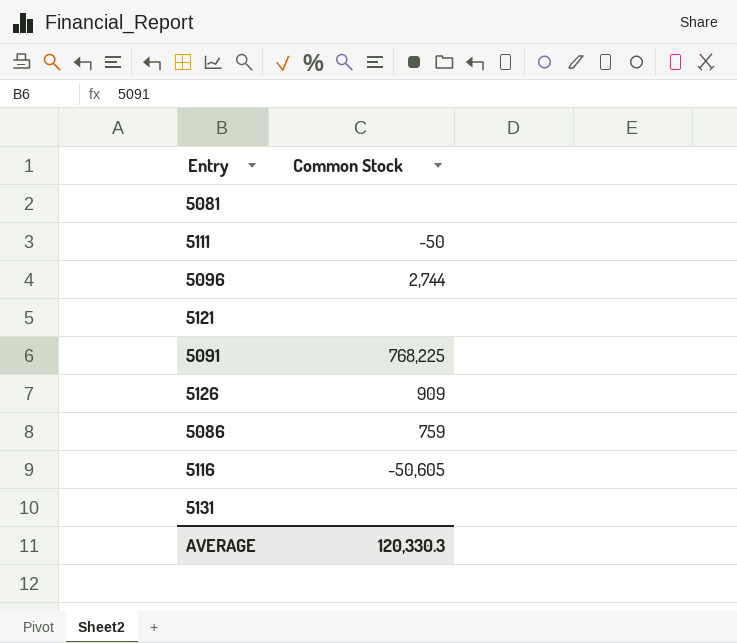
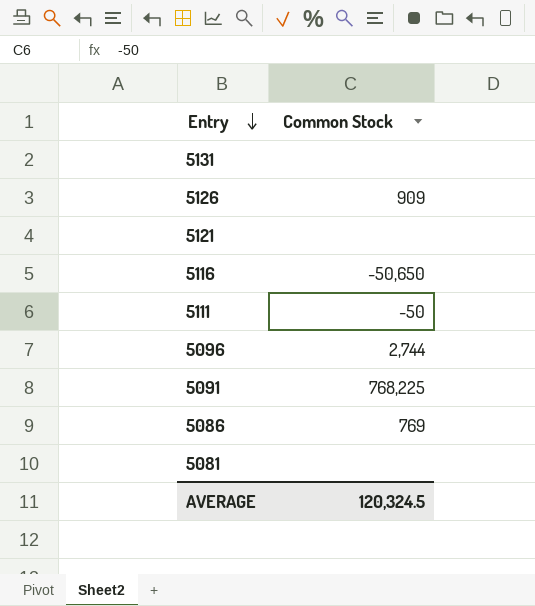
row order: none -> Entry descending
5116 | Common Stock: -50,605 -> -50,650
5086 | Common Stock: 759 -> 769
AVERAGE | Common Stock: 120,330.3 -> 120,324.5

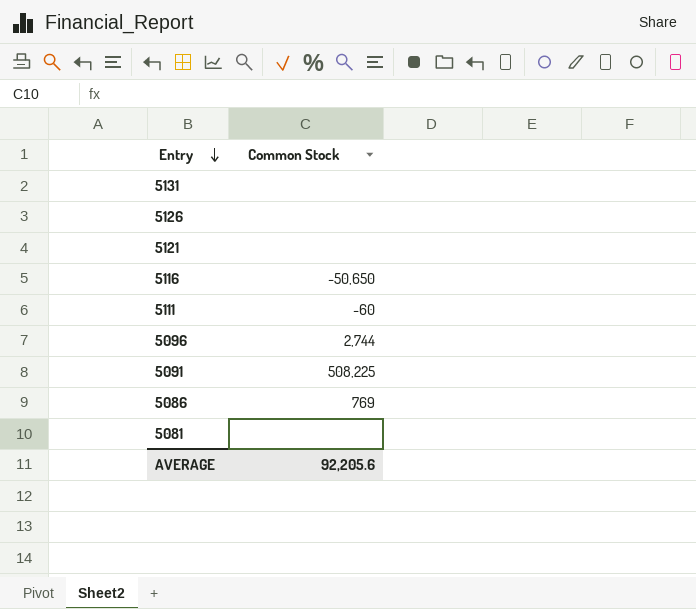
5126 | Common Stock: 909 -> none
5111 | Common Stock: -50 -> -60
5091 | Common Stock: 768,225 -> 508,225
AVERAGE | Common Stock: 120,324.5 -> 92,205.6

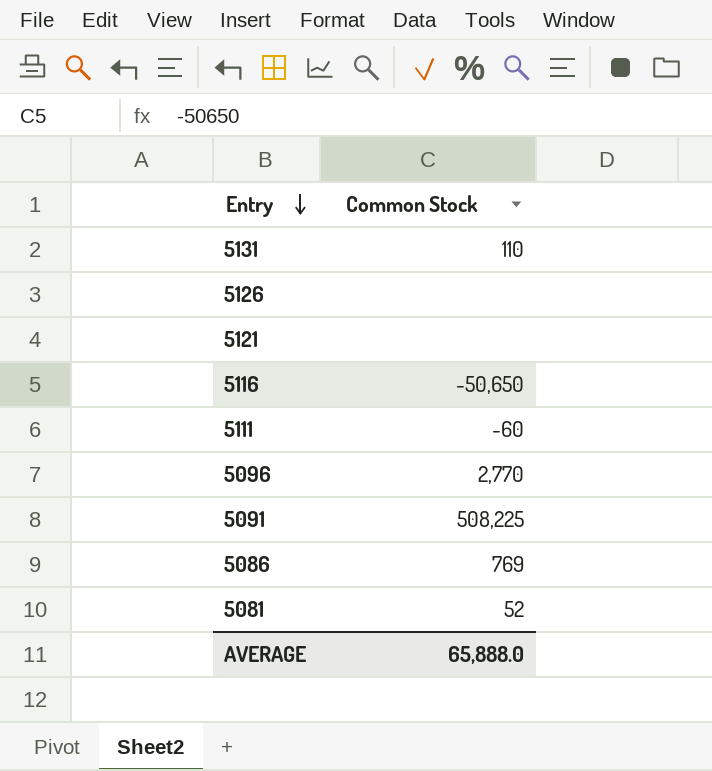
5131 | Common Stock: none -> 110
5096 | Common Stock: 2,744 -> 2,770
5081 | Common Stock: none -> 52
AVERAGE | Common Stock: 92,205.6 -> 65,888.0

